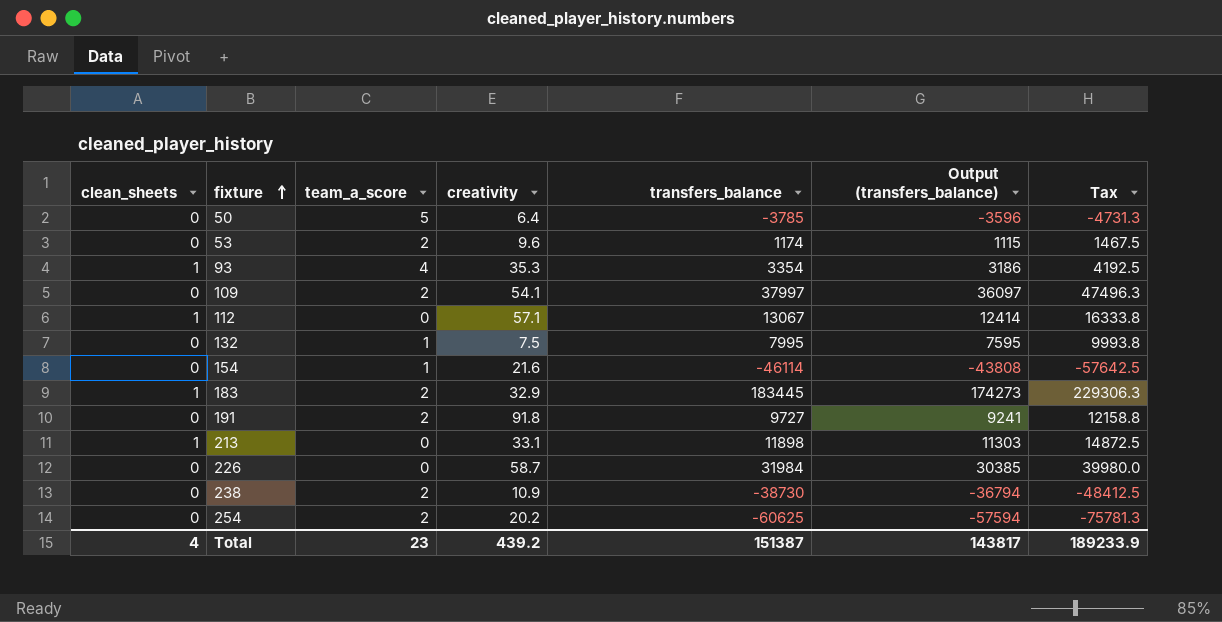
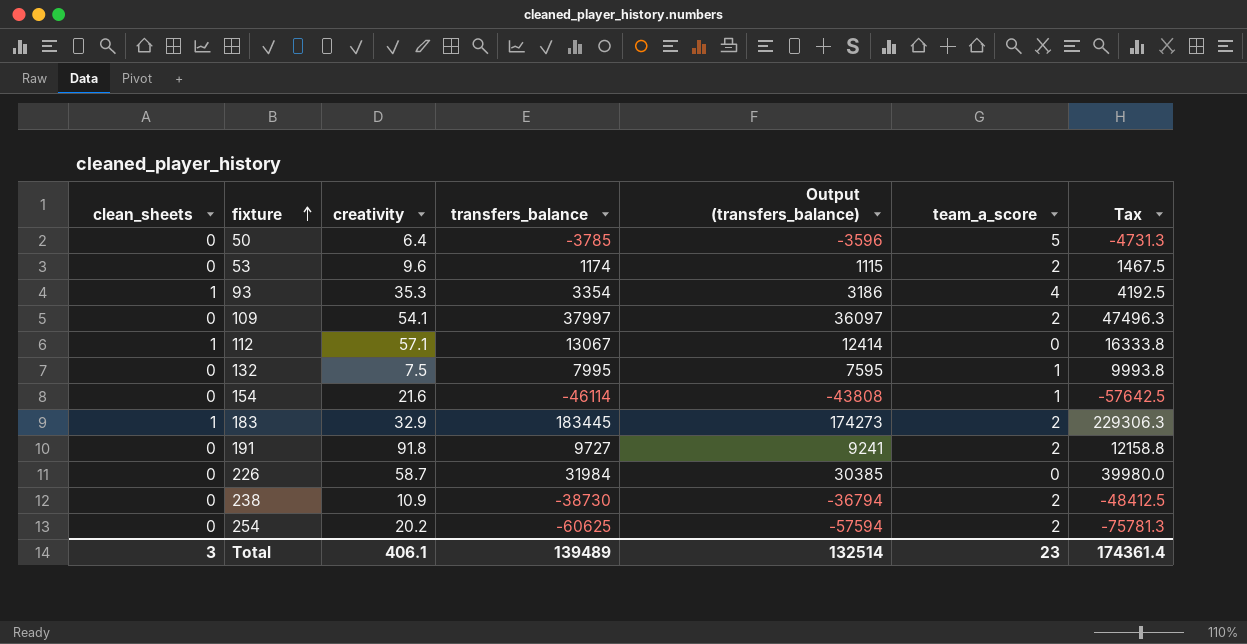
column team_a_score | position: 3 -> 6
row 213: 1 | 0 | 33.1 | 11898 | 11303 | 14872.5 -> none
Total | clean_sheets: 4 -> 3
Total | creativity: 439.2 -> 406.1
Total | transfers_balance: 151387 -> 139489
Total | Output (transfers_balance): 143817 -> 132514
Total | Tax: 189233.9 -> 174361.4

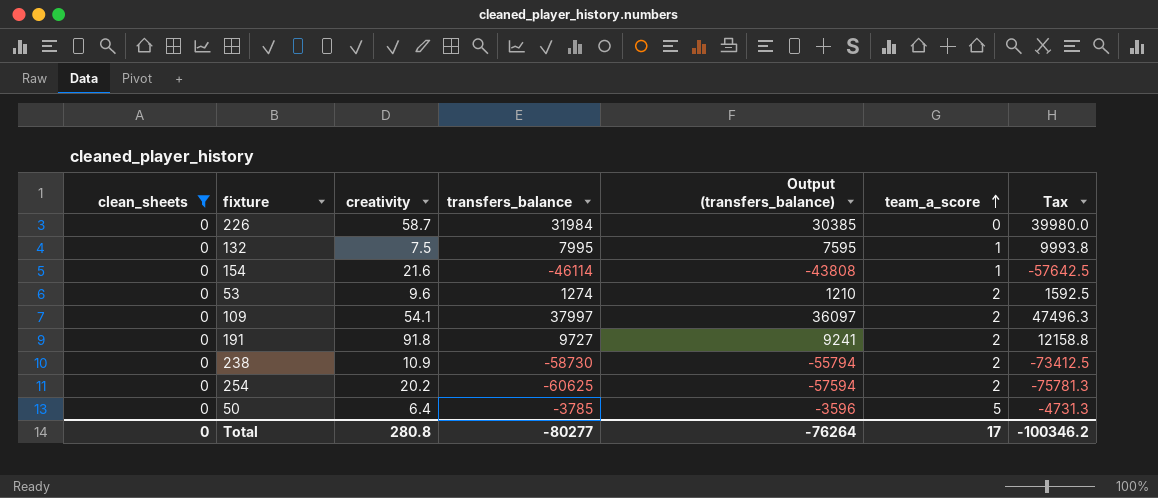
filter: none -> clean_sheets = 0
row order: fixture ascending -> team_a_score ascending
53 | transfers_balance: 1174 -> 1274
53 | Output (transfers_balance): 1115 -> 1210
53 | Tax: 1467.5 -> 1592.5
238 | transfers_balance: -38730 -> -58730
238 | Output (transfers_balance): -36794 -> -55794
238 | Tax: -48412.5 -> -73412.5
Total | clean_sheets: 3 -> 0
Total | creativity: 406.1 -> 280.8
Total | transfers_balance: 139489 -> -80277
Total | Output (transfers_balance): 132514 -> -76264
Total | team_a_score: 23 -> 17
Total | Tax: 174361.4 -> -100346.2

